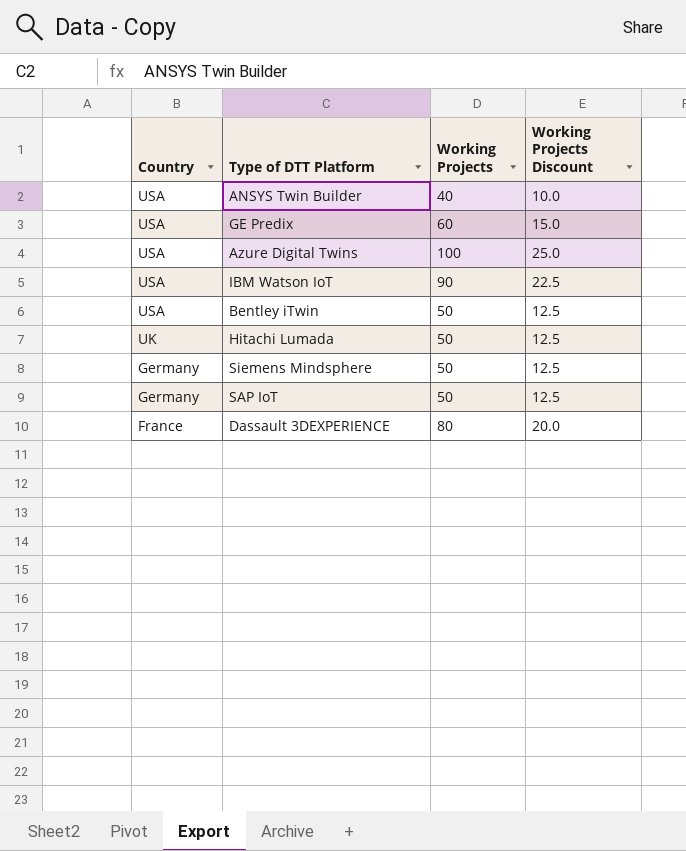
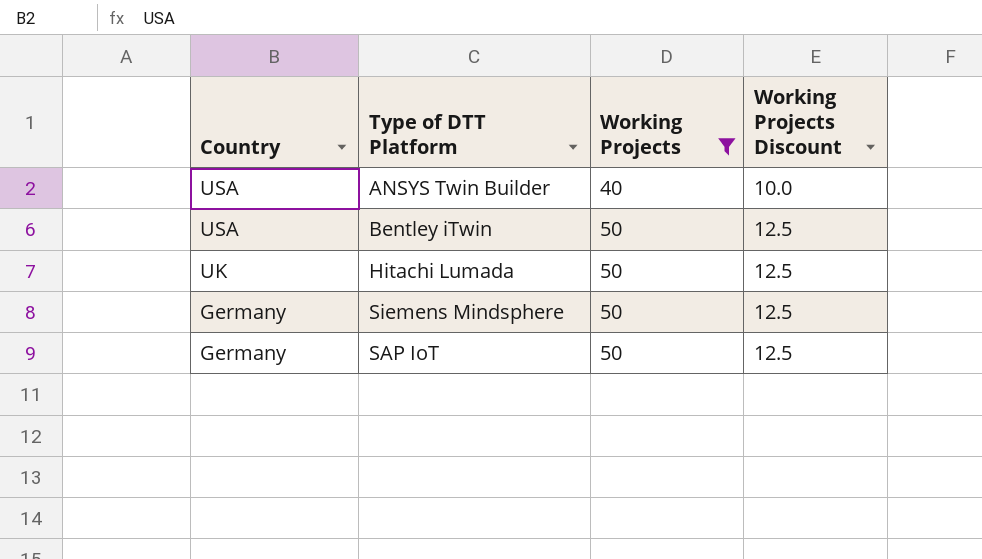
filter: none -> Working Projects <= 50

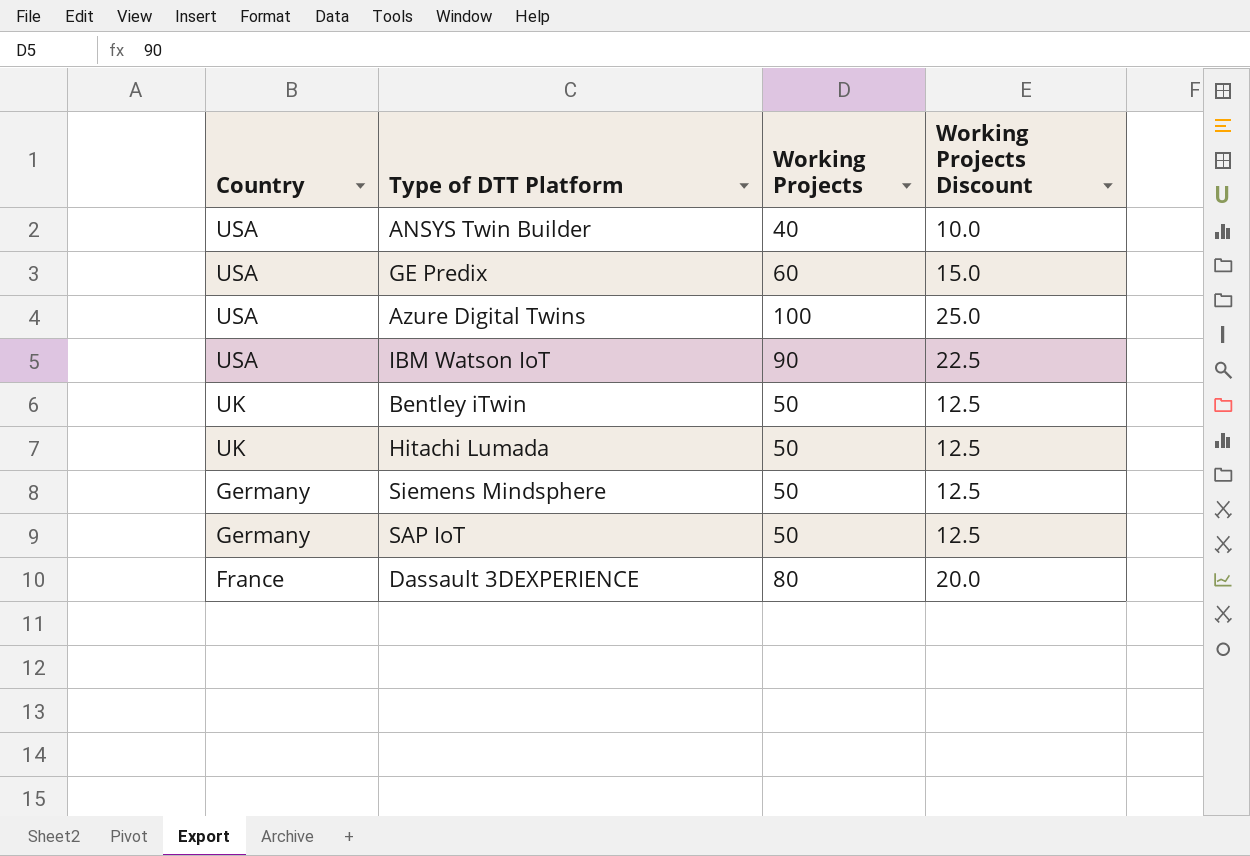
filter: Working Projects <= 50 -> none
Bentley iTwin | Country: USA -> UK

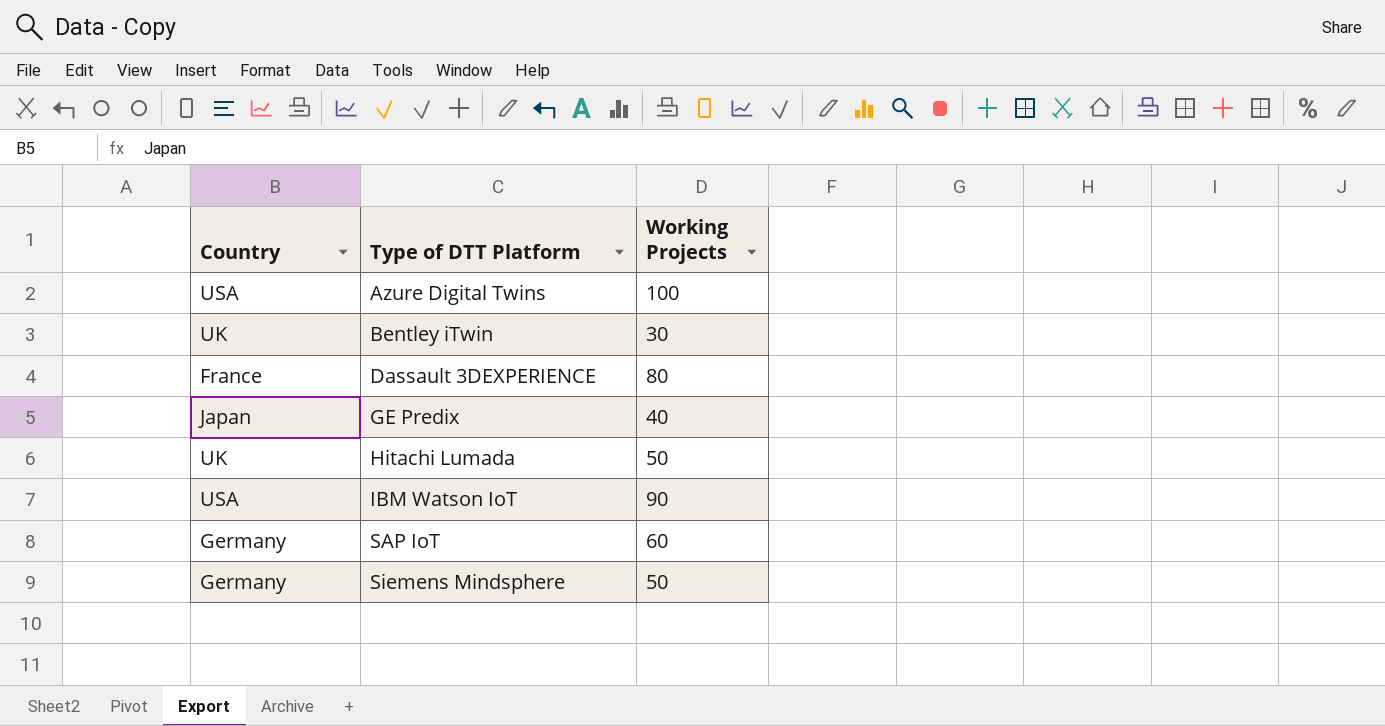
row order: Country descending -> Type of DTT Platform ascending
column Working Projects Discount | formula: [Working Projects] * 0.25 -> none
row ANSYS Twin Builder: USA | 40 | 10.0 -> none
Bentley iTwin | Working Projects: 50 -> 30
GE Predix | Country: USA -> Japan
GE Predix | Working Projects: 60 -> 40
SAP IoT | Working Projects: 50 -> 60

